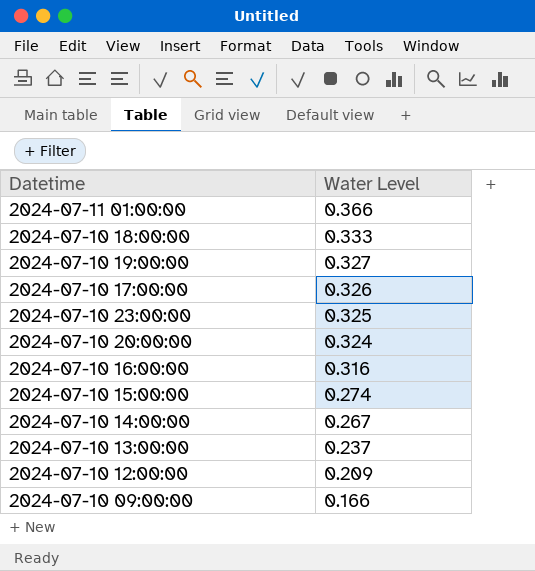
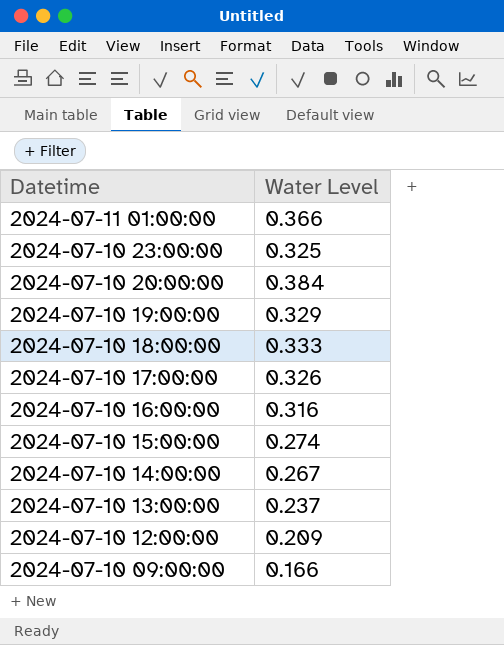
row order: Water Level descending -> Datetime descending
2024-07-10 20:00:00 | Water Level: 0.324 -> 0.384
2024-07-10 19:00:00 | Water Level: 0.327 -> 0.329

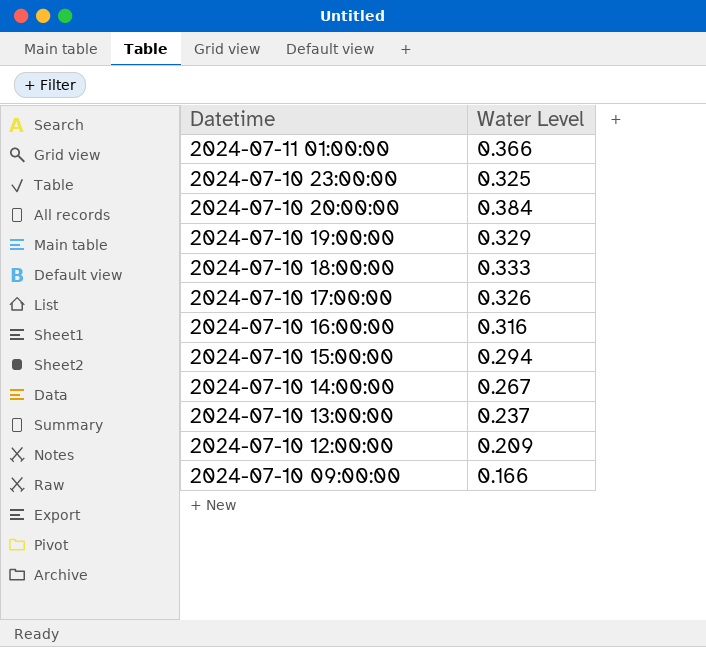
2024-07-10 15:00:00 | Water Level: 0.274 -> 0.294

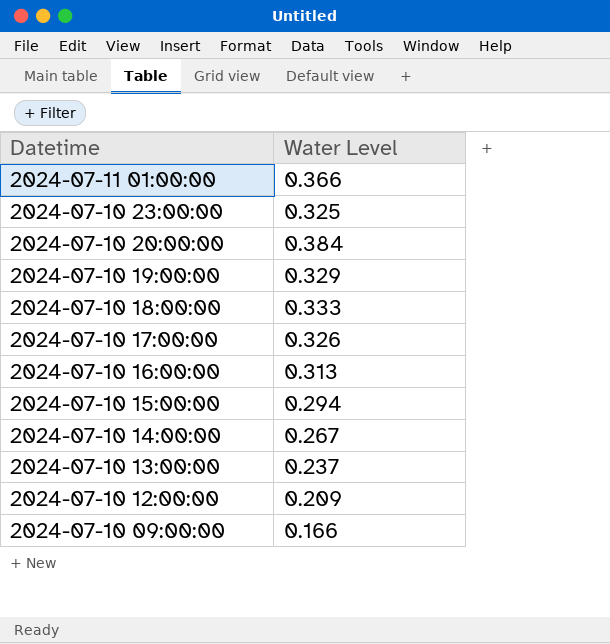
2024-07-10 16:00:00 | Water Level: 0.316 -> 0.313

